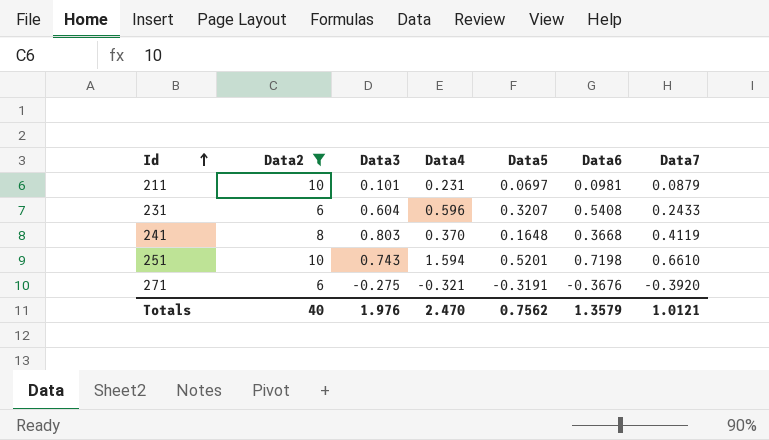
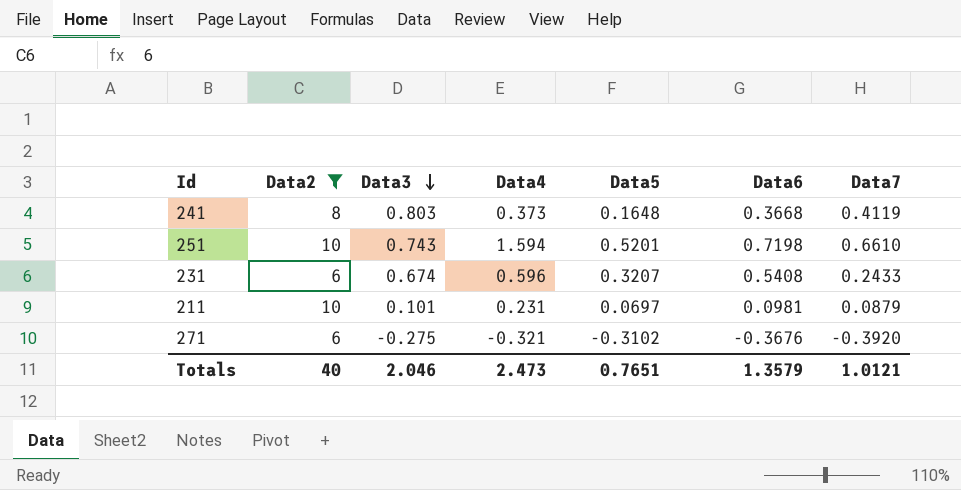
row order: Id ascending -> Data3 descending
241 | Data4: 0.370 -> 0.373
231 | Data3: 0.604 -> 0.674
271 | Data5: -0.3191 -> -0.3102
Totals | Data3: 1.976 -> 2.046
Totals | Data4: 2.470 -> 2.473
Totals | Data5: 0.7562 -> 0.7651

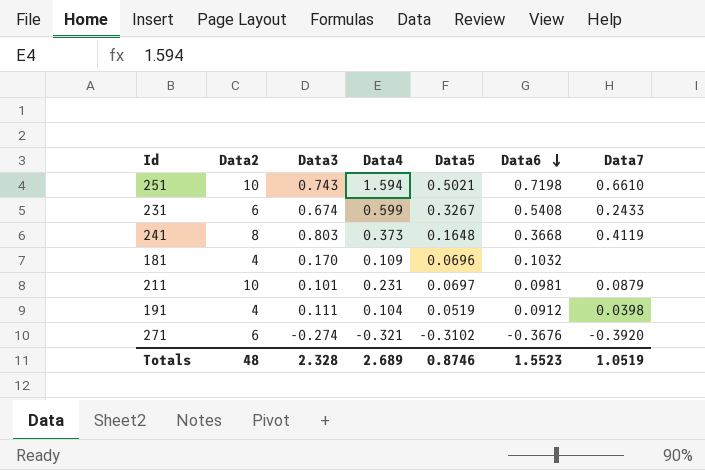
filter: Data2 != 4 -> none
row order: Data3 descending -> Data6 descending
251 | Data5: 0.5201 -> 0.5021
231 | Data4: 0.596 -> 0.599
231 | Data5: 0.3207 -> 0.3267
271 | Data3: -0.275 -> -0.274
Totals | Data2: 40 -> 48
Totals | Data3: 2.046 -> 2.328
Totals | Data4: 2.473 -> 2.689
Totals | Data5: 0.7651 -> 0.8746
Totals | Data6: 1.3579 -> 1.5523
Totals | Data7: 1.0121 -> 1.0519

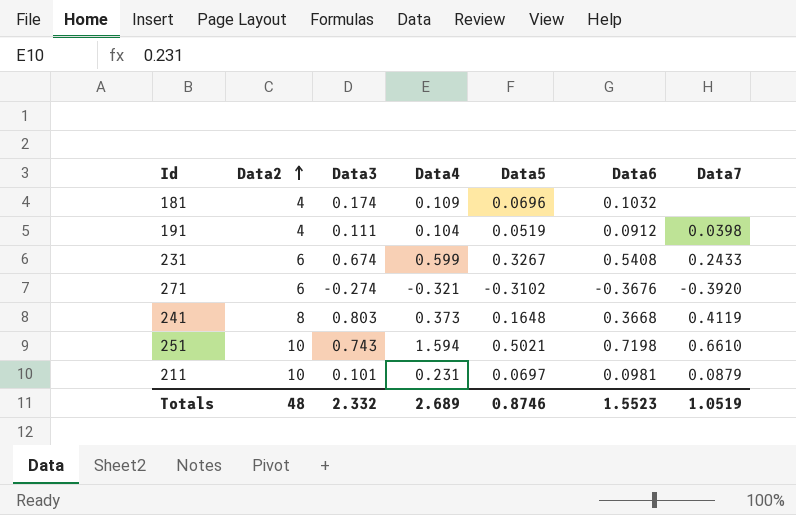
row order: Data6 descending -> Data2 ascending
181 | Data3: 0.170 -> 0.174
Totals | Data3: 2.328 -> 2.332

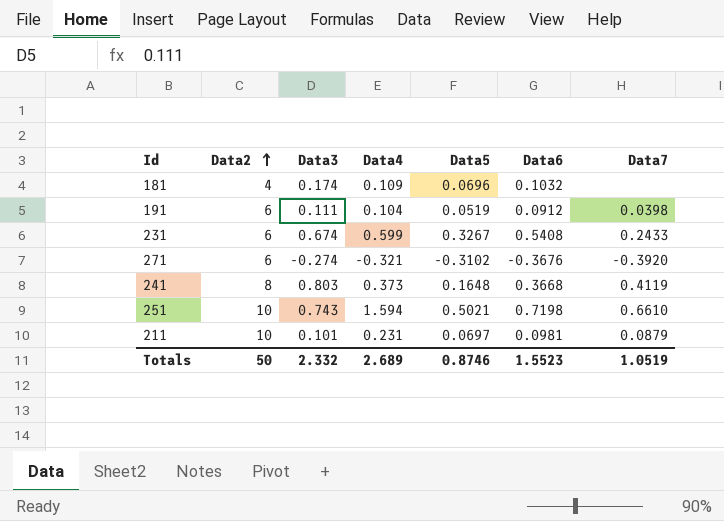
191 | Data2: 4 -> 6
Totals | Data2: 48 -> 50

